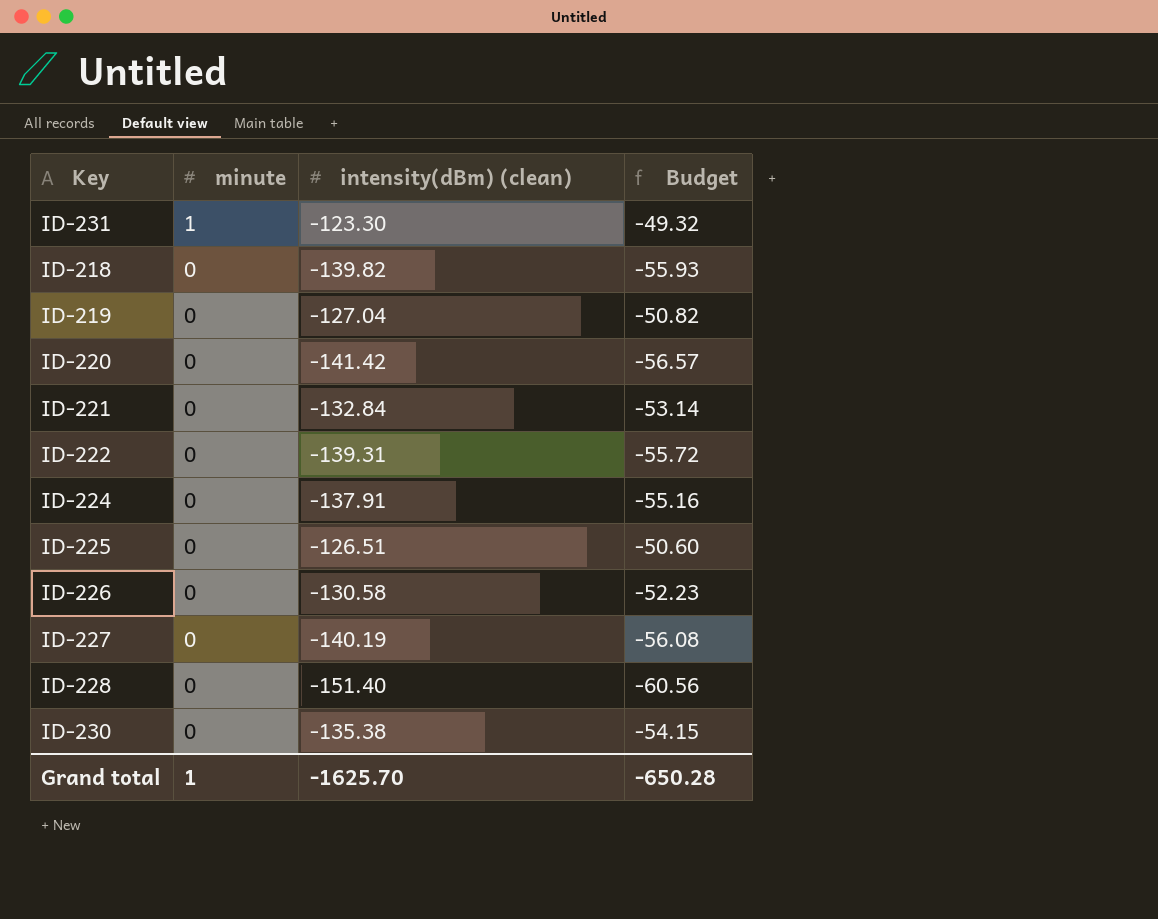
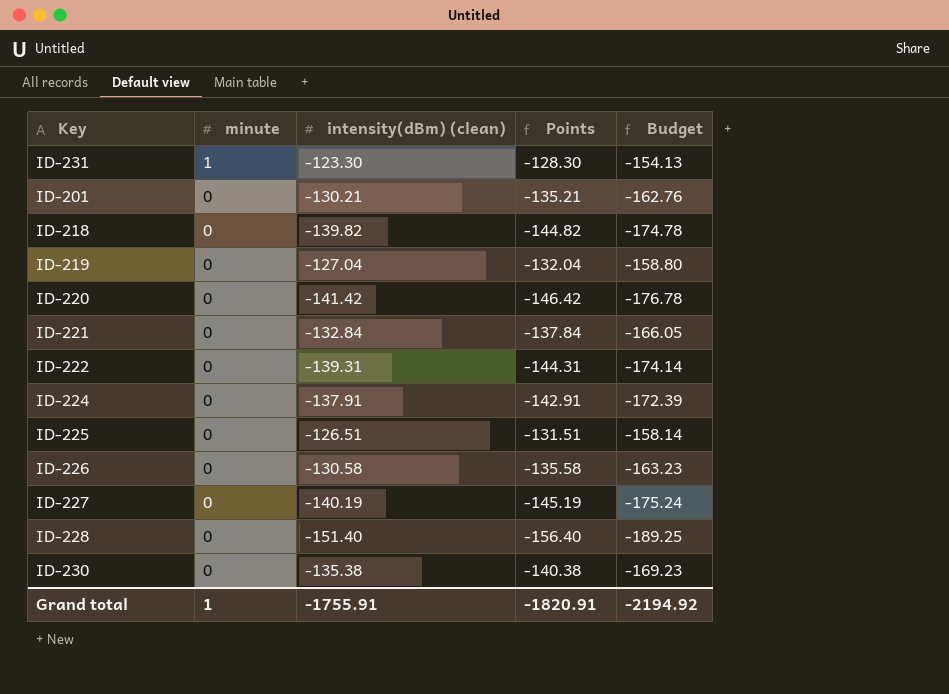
column Points | formula: none -> [intensity(dBm) (clean)] - 5
column Budget | formula: [intensity(dBm) (clean)] * 0.4 -> [intensity(dBm) (clean)] * 1.25
row ID-201: none -> 0 | -130.21 | -135.21 | -162.76
Grand total | intensity(dBm) (clean): -1625.70 -> -1755.91
Grand total | Budget: -650.28 -> -2194.92

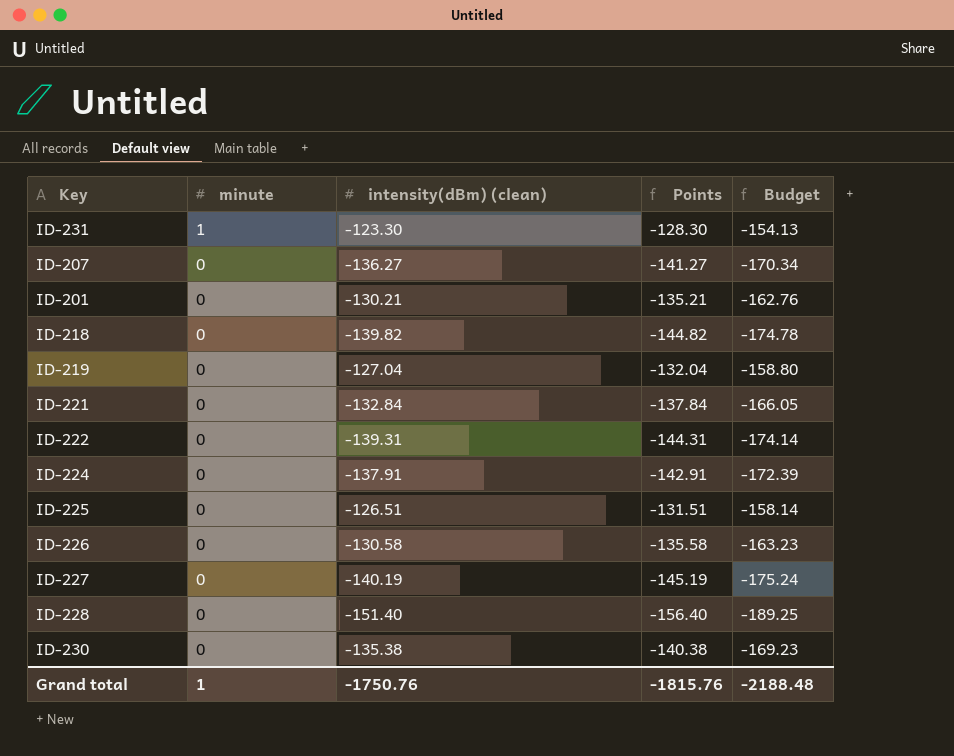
row ID-220: 0 | -141.42 | -146.42 | -176.78 -> none
row ID-207: none -> 0 | -136.27 | -141.27 | -170.34
Grand total | intensity(dBm) (clean): -1755.91 -> -1750.76
Grand total | Points: -1820.91 -> -1815.76
Grand total | Budget: -2194.92 -> -2188.48

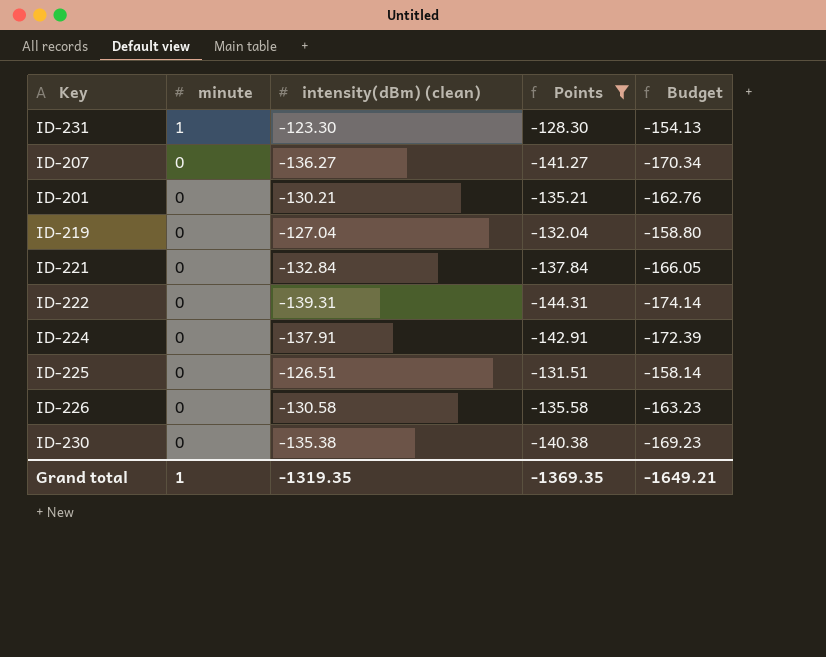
filter: none -> Points >= -144.31
Grand total | intensity(dBm) (clean): -1750.76 -> -1319.35
Grand total | Points: -1815.76 -> -1369.35
Grand total | Budget: -2188.48 -> -1649.21

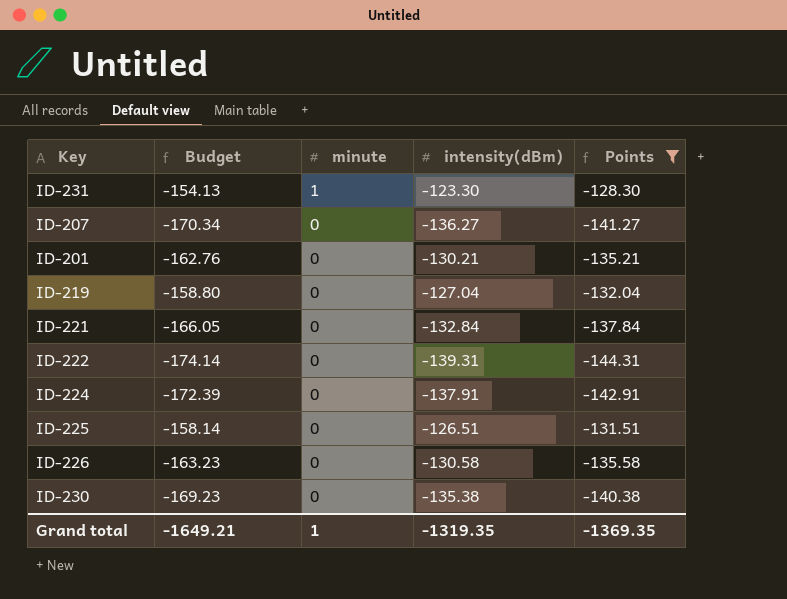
column Budget | position: 5 -> 2
column name: intensity(dBm) (clean) -> intensity(dBm)

